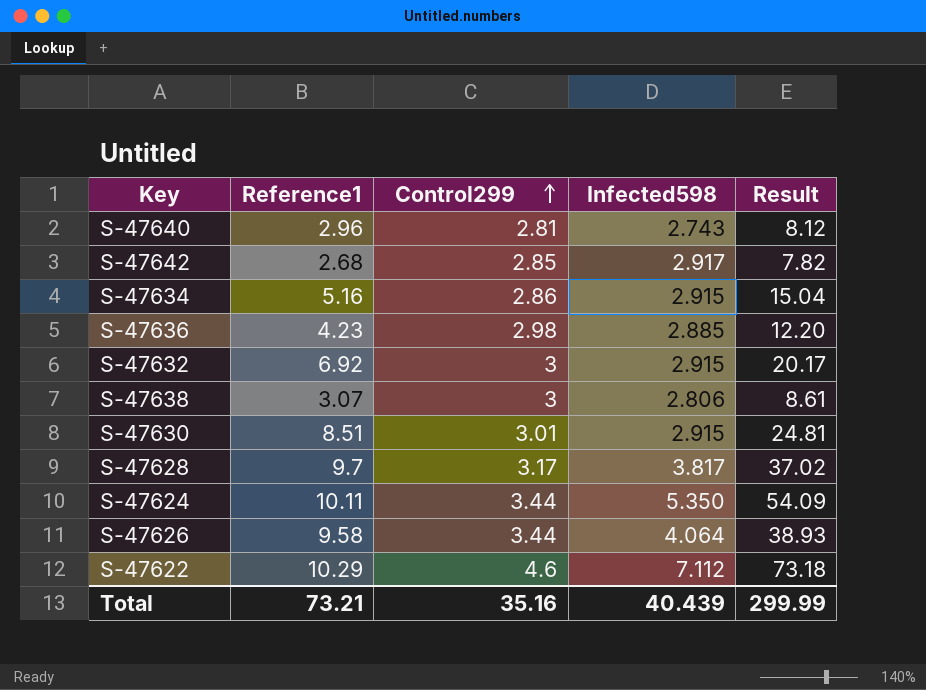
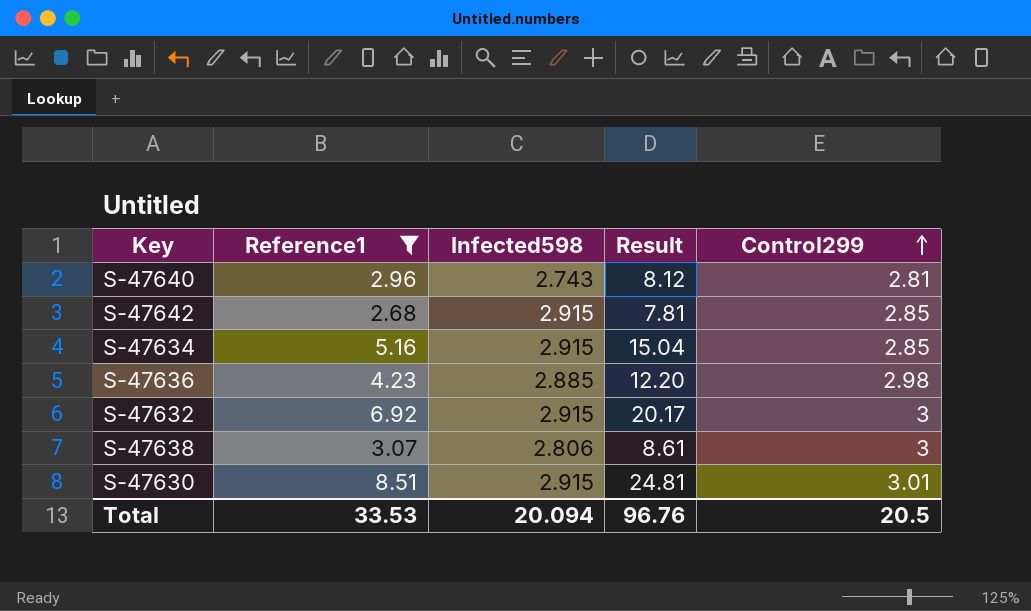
filter: none -> Reference1 <= 8.51
column Control299 | position: 3 -> 5
S-47642 | Infected598: 2.917 -> 2.915
S-47642 | Result: 7.82 -> 7.81
S-47634 | Control299: 2.86 -> 2.85
Total | Reference1: 73.21 -> 33.53
Total | Infected598: 40.439 -> 20.094
Total | Result: 299.99 -> 96.76
Total | Control299: 35.16 -> 20.5

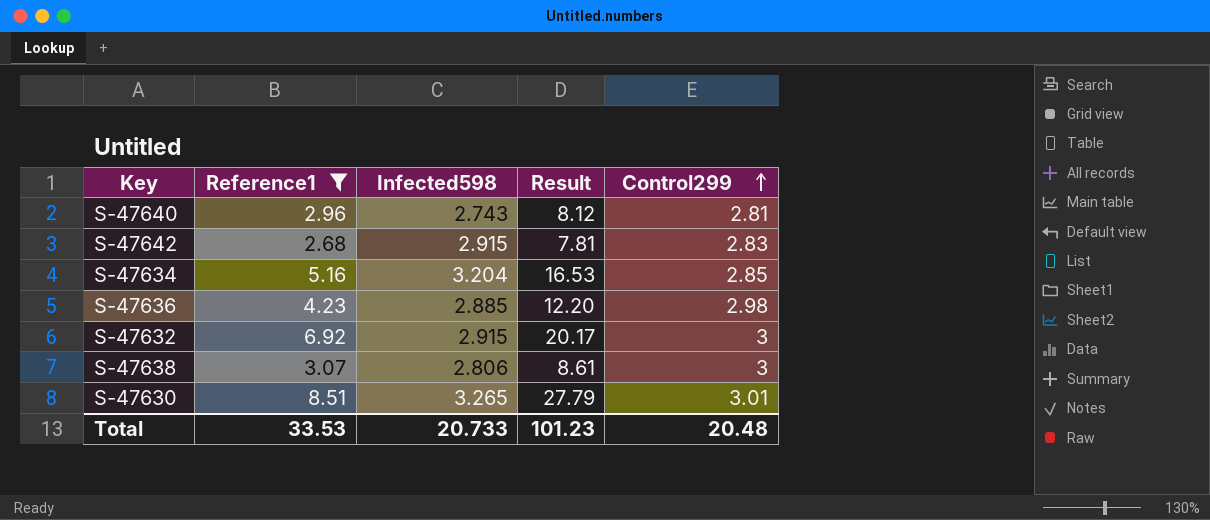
S-47642 | Control299: 2.85 -> 2.83
S-47634 | Infected598: 2.915 -> 3.204
S-47634 | Result: 15.04 -> 16.53
S-47630 | Infected598: 2.915 -> 3.265
S-47630 | Result: 24.81 -> 27.79
Total | Infected598: 20.094 -> 20.733
Total | Result: 96.76 -> 101.23
Total | Control299: 20.5 -> 20.48

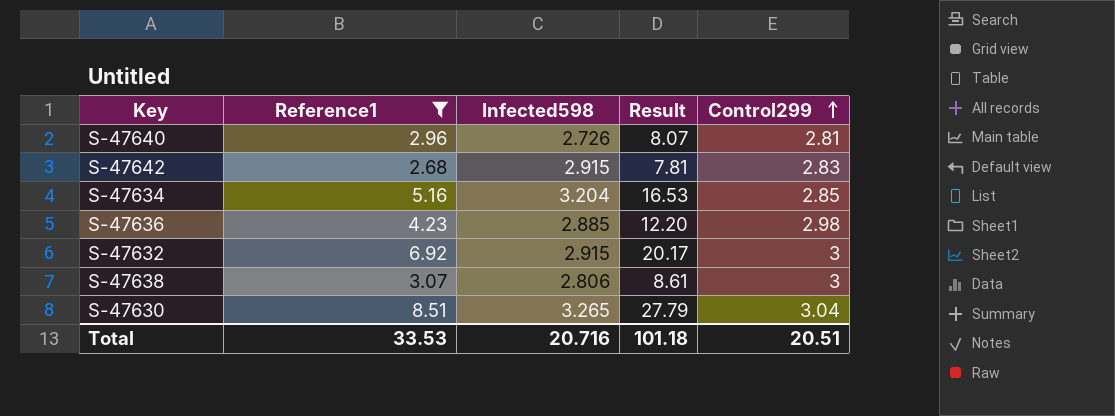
S-47640 | Infected598: 2.743 -> 2.726
S-47640 | Result: 8.12 -> 8.07
S-47630 | Control299: 3.01 -> 3.04
Total | Infected598: 20.733 -> 20.716
Total | Result: 101.23 -> 101.18
Total | Control299: 20.48 -> 20.51

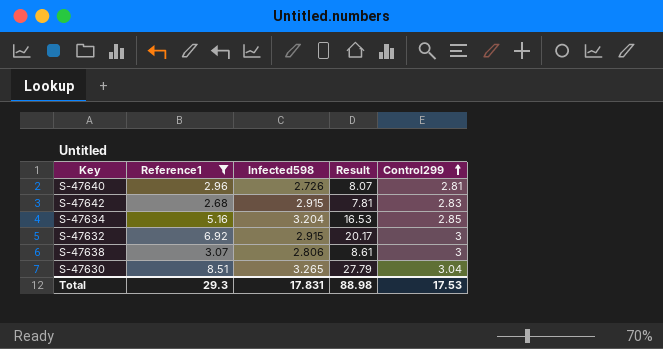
row S-47636: 4.23 | 2.885 | 12.20 | 2.98 -> none
Total | Reference1: 33.53 -> 29.3
Total | Infected598: 20.716 -> 17.831
Total | Result: 101.18 -> 88.98
Total | Control299: 20.51 -> 17.53

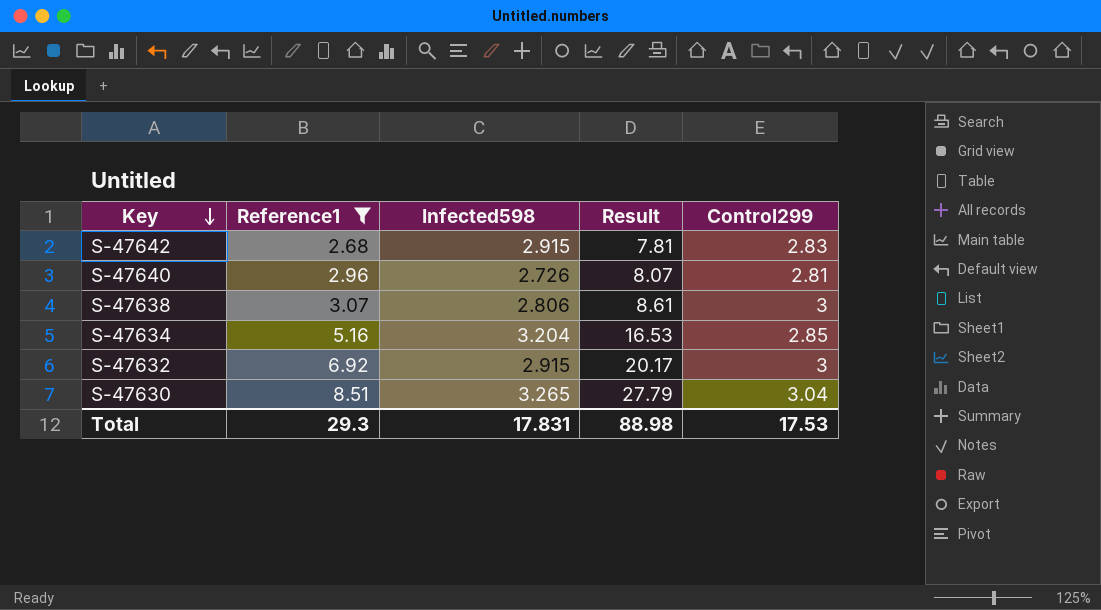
row order: Control299 ascending -> Key descending

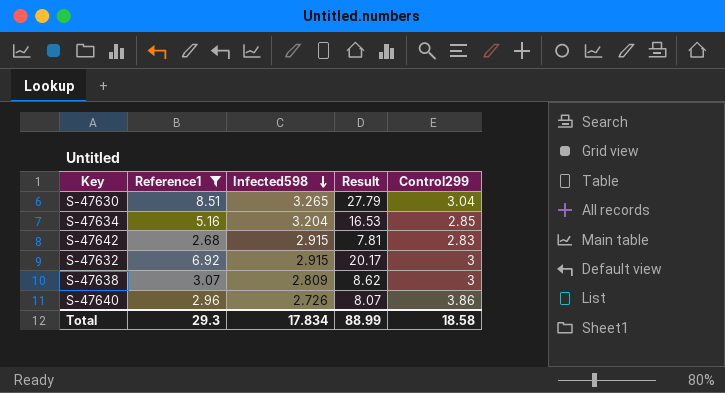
row order: Key descending -> Infected598 descending
S-47638 | Infected598: 2.806 -> 2.809
S-47638 | Result: 8.61 -> 8.62
S-47640 | Control299: 2.81 -> 3.86
Total | Infected598: 17.831 -> 17.834
Total | Result: 88.98 -> 88.99
Total | Control299: 17.53 -> 18.58

